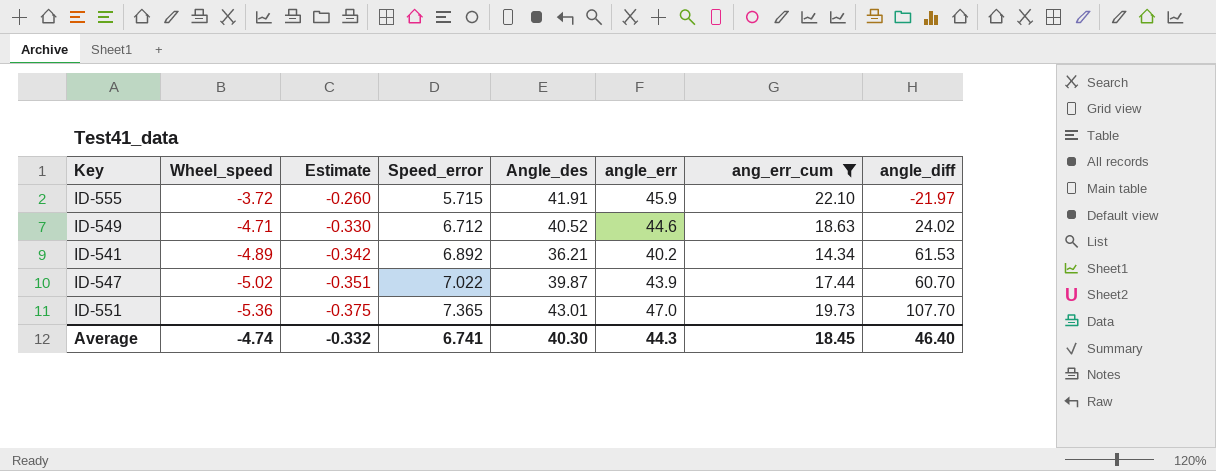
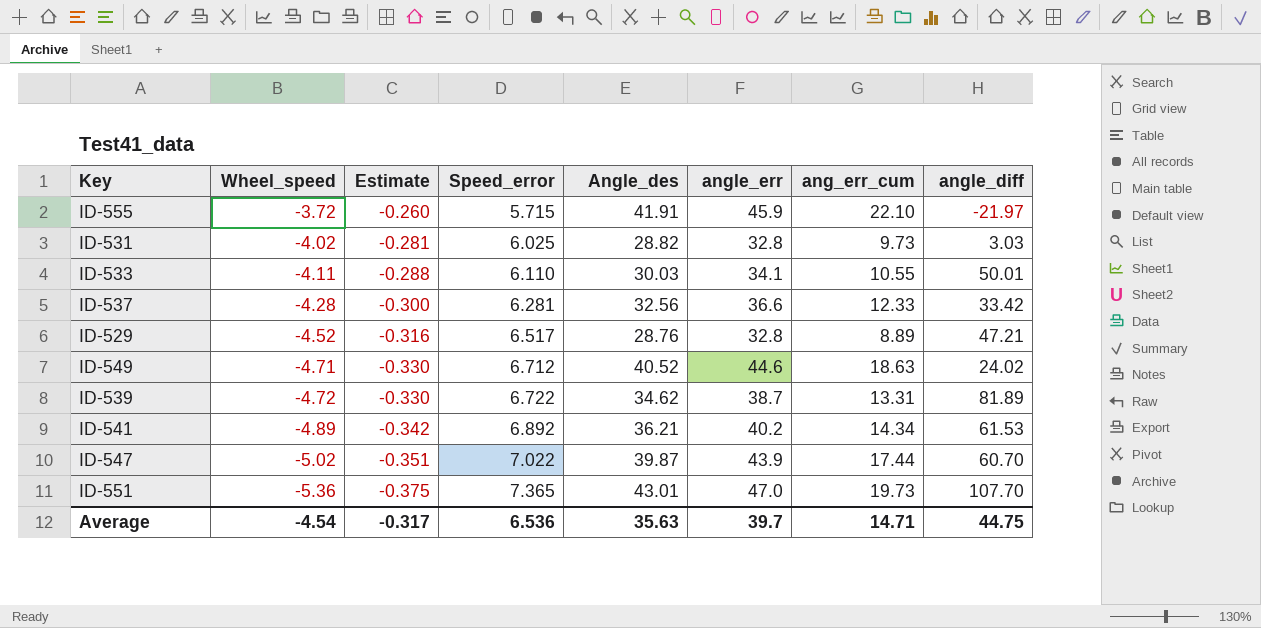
filter: ang_err_cum >= 14.34 -> none
Average | Wheel_speed: -4.74 -> -4.54
Average | Estimate: -0.332 -> -0.317
Average | Speed_error: 6.741 -> 6.536
Average | Angle_des: 40.30 -> 35.63
Average | angle_err: 44.3 -> 39.7
Average | ang_err_cum: 18.45 -> 14.71
Average | angle_diff: 46.40 -> 44.75

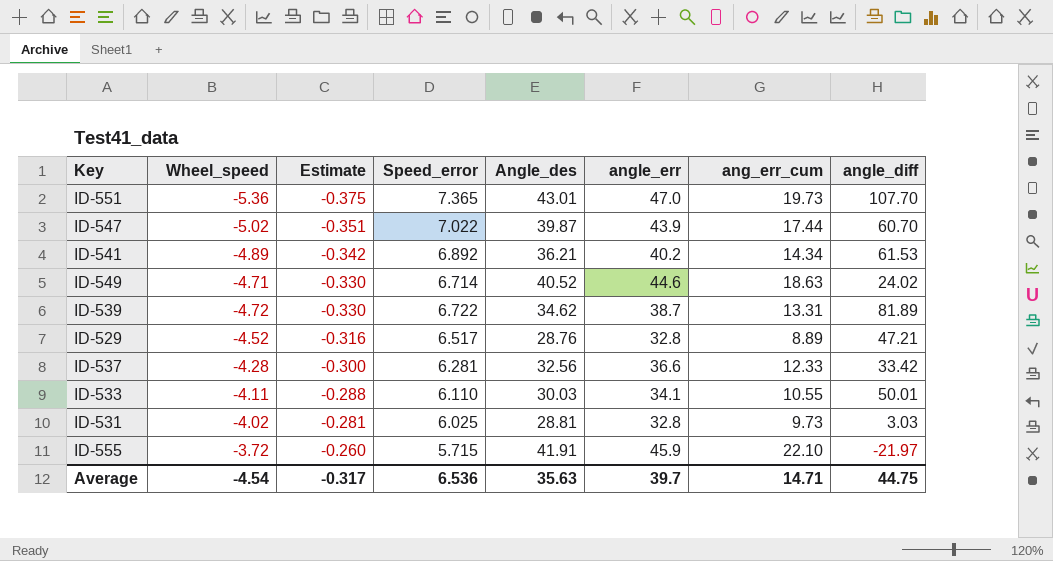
row order: Wheel_speed descending -> Estimate ascending
ID-549 | Speed_error: 6.712 -> 6.714
ID-531 | Angle_des: 28.82 -> 28.81

